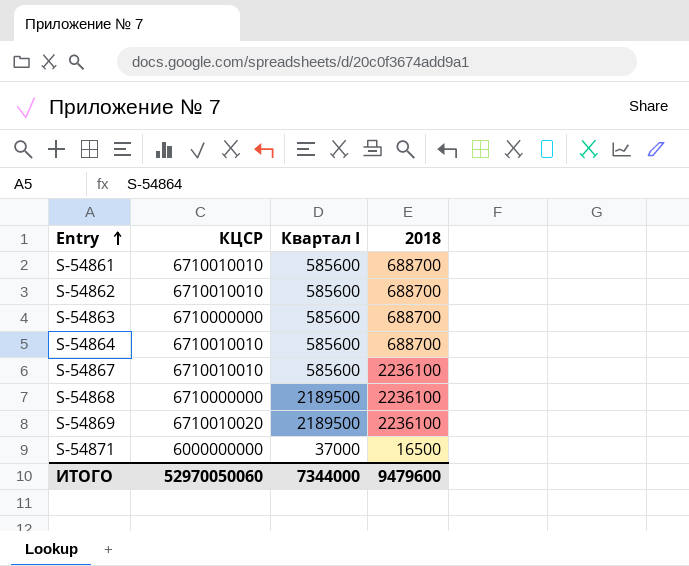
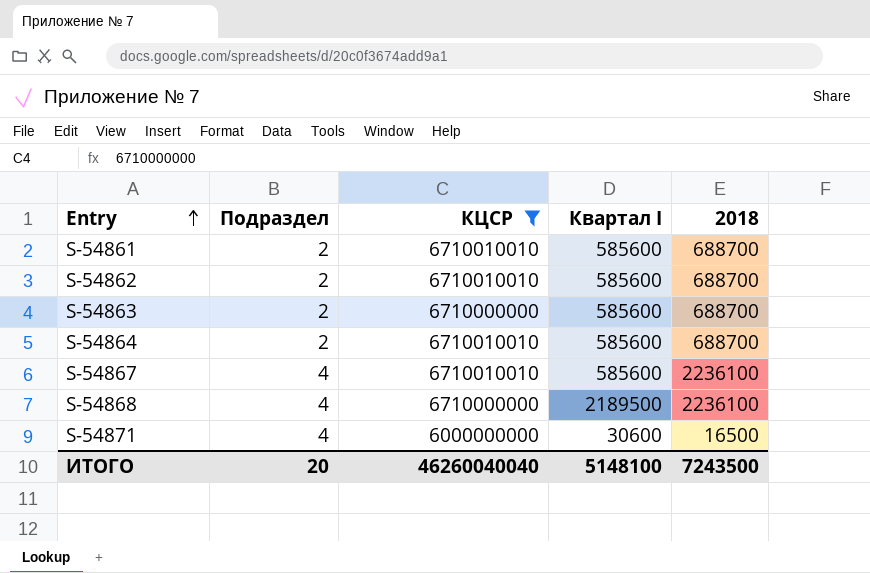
filter: none -> КЦСР != 6710010020
column Подраздел | position: none -> 2
S-54871 | Квартал I: 37000 -> 30600
ИТОГО | КЦСР: 52970050060 -> 46260040040
ИТОГО | Квартал I: 7344000 -> 5148100
ИТОГО | 2018: 9479600 -> 7243500

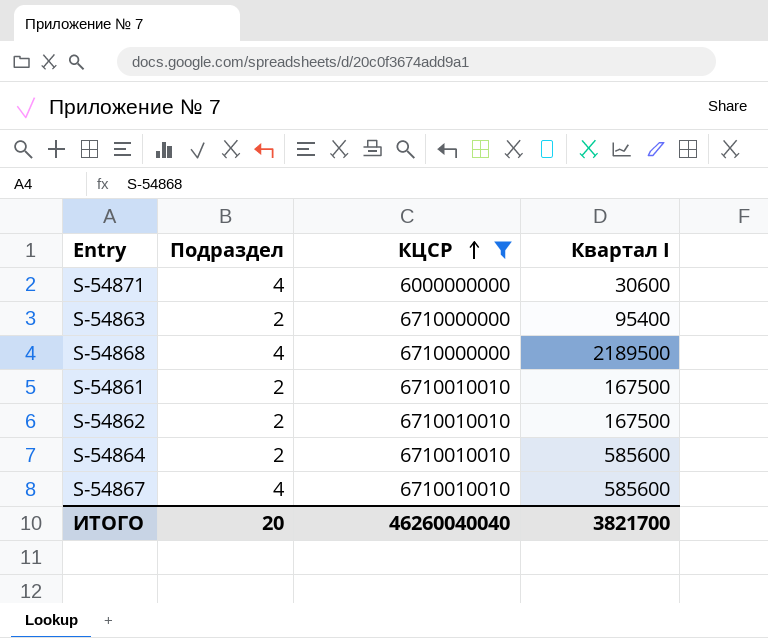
row order: Entry ascending -> КЦСР ascending
column 2018 | position: 5 -> none
S-54863 | Квартал I: 585600 -> 95400
S-54861 | Квартал I: 585600 -> 167500
S-54862 | Квартал I: 585600 -> 167500
ИТОГО | Квартал I: 5148100 -> 3821700

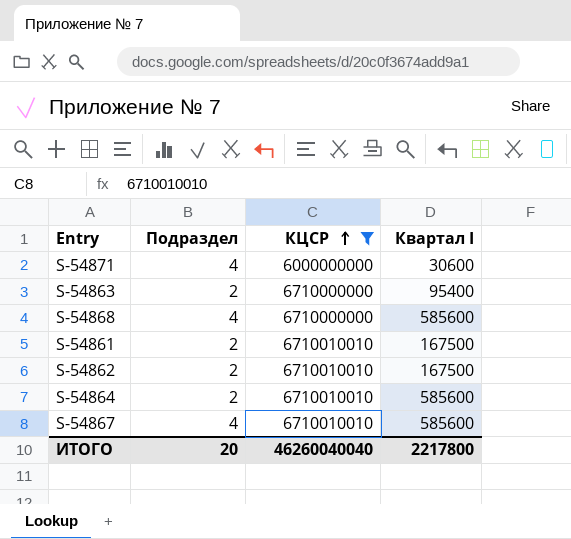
S-54868 | Квартал I: 2189500 -> 585600
ИТОГО | Квартал I: 3821700 -> 2217800

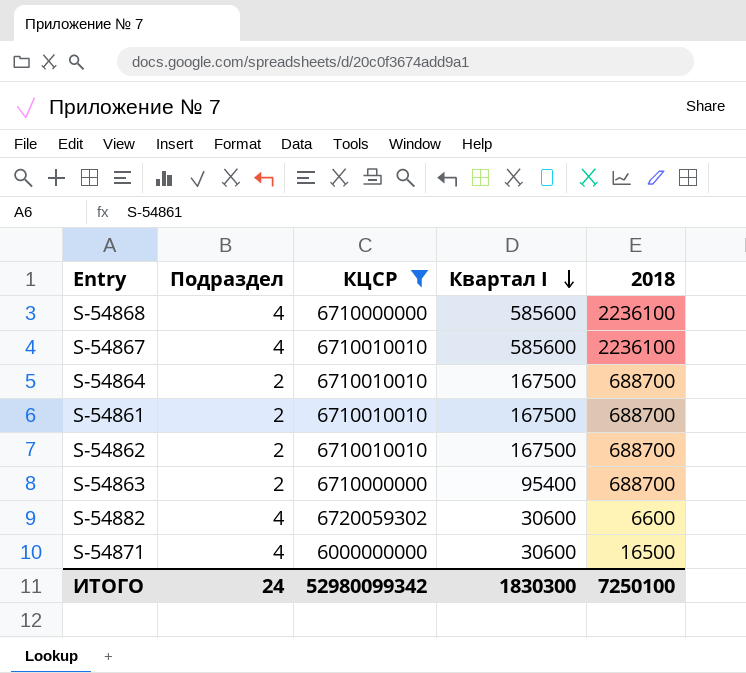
row order: КЦСР ascending -> Квартал I descending
column 2018 | position: none -> 5
S-54864 | Квартал I: 585600 -> 167500
row S-54882: none -> 4 | 6720059302 | 30600 | 6600
ИТОГО | Подраздел: 20 -> 24
ИТОГО | КЦСР: 46260040040 -> 52980099342
ИТОГО | Квартал I: 2217800 -> 1830300

